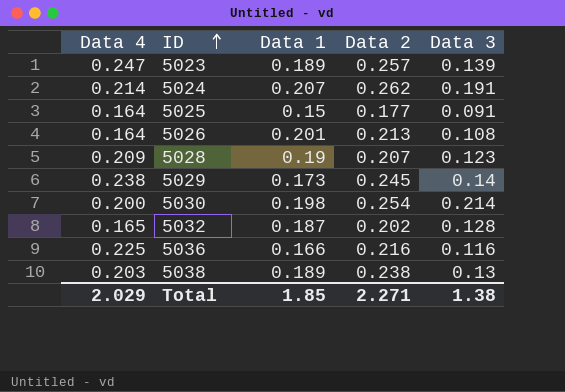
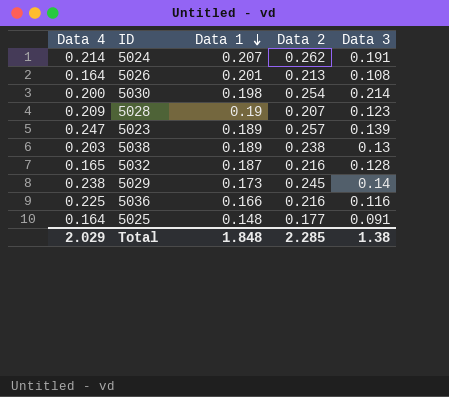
row order: ID ascending -> Data 1 descending
5032 | Data 2: 0.202 -> 0.216
5025 | Data 1: 0.15 -> 0.148
Total | Data 1: 1.85 -> 1.848
Total | Data 2: 2.271 -> 2.285

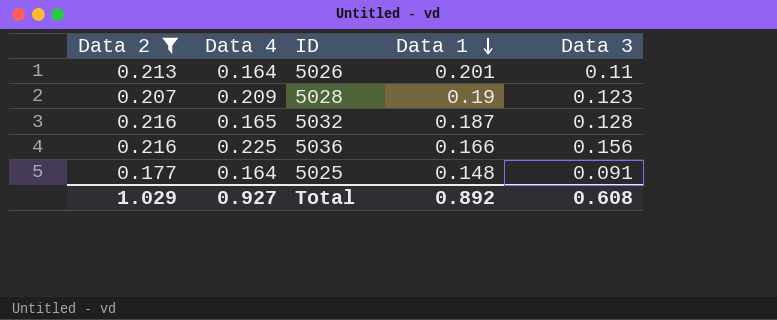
filter: none -> Data 2 <= 0.216
column Data 2 | position: 4 -> 1
5026 | Data 3: 0.108 -> 0.11
5036 | Data 3: 0.116 -> 0.156
Total | Data 2: 2.285 -> 1.029
Total | Data 4: 2.029 -> 0.927
Total | Data 1: 1.848 -> 0.892
Total | Data 3: 1.38 -> 0.608

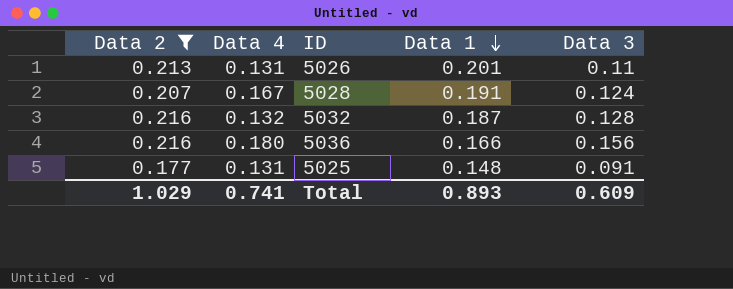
5026 | Data 4: 0.164 -> 0.131
5028 | Data 4: 0.209 -> 0.167
5028 | Data 1: 0.19 -> 0.191
5028 | Data 3: 0.123 -> 0.124
5032 | Data 4: 0.165 -> 0.132
5036 | Data 4: 0.225 -> 0.180
5025 | Data 4: 0.164 -> 0.131
Total | Data 4: 0.927 -> 0.741
Total | Data 1: 0.892 -> 0.893
Total | Data 3: 0.608 -> 0.609

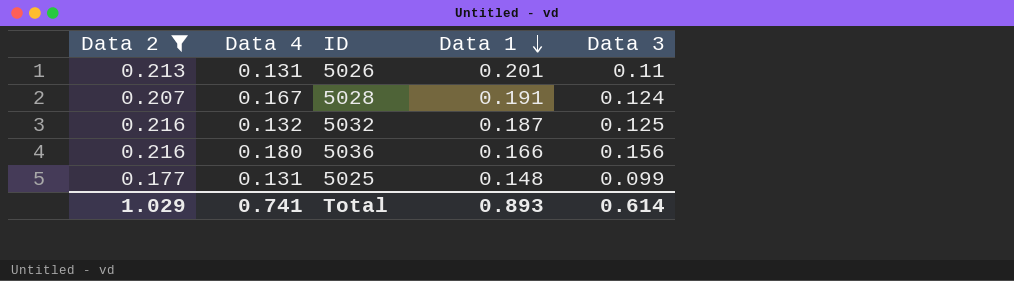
5032 | Data 3: 0.128 -> 0.125
5025 | Data 3: 0.091 -> 0.099
Total | Data 3: 0.609 -> 0.614

